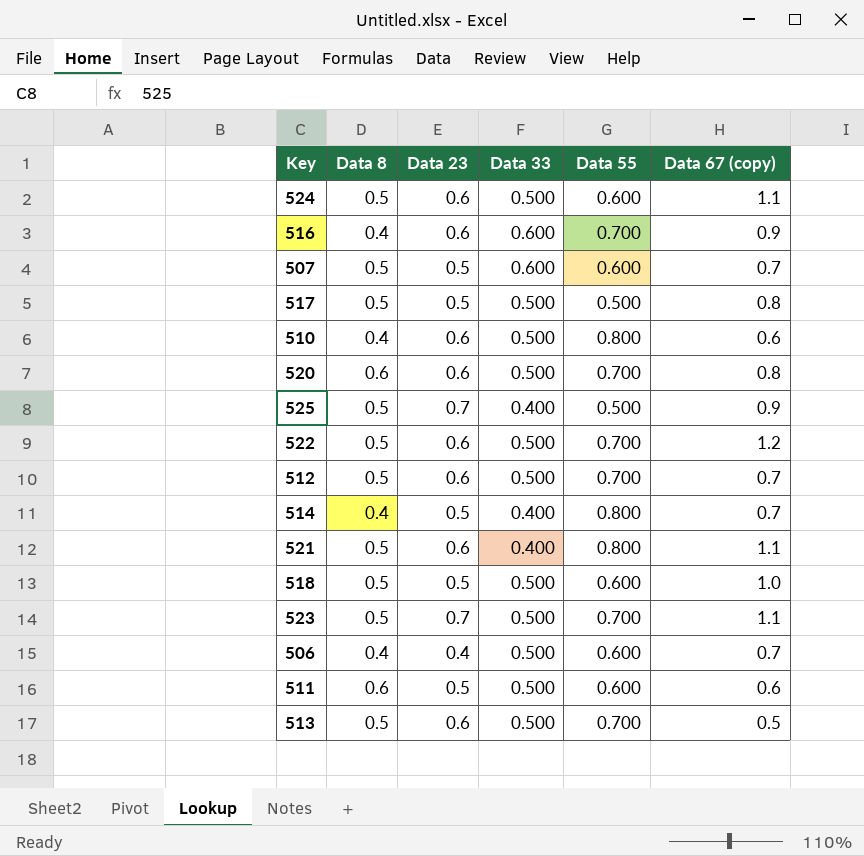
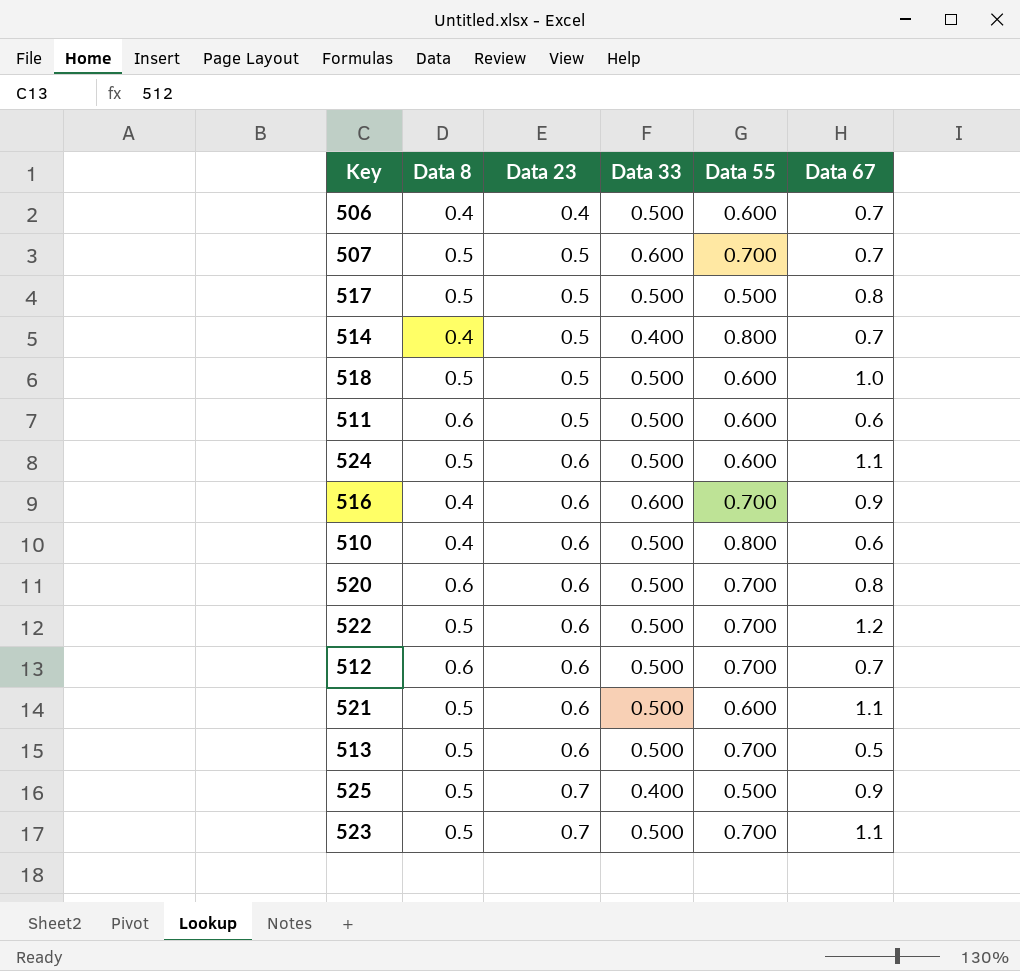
row order: none -> Data 23 ascending
column name: Data 67 (copy) -> Data 67
507 | Data 55: 0.600 -> 0.700
512 | Data 8: 0.5 -> 0.6
521 | Data 33: 0.400 -> 0.500
521 | Data 55: 0.800 -> 0.600

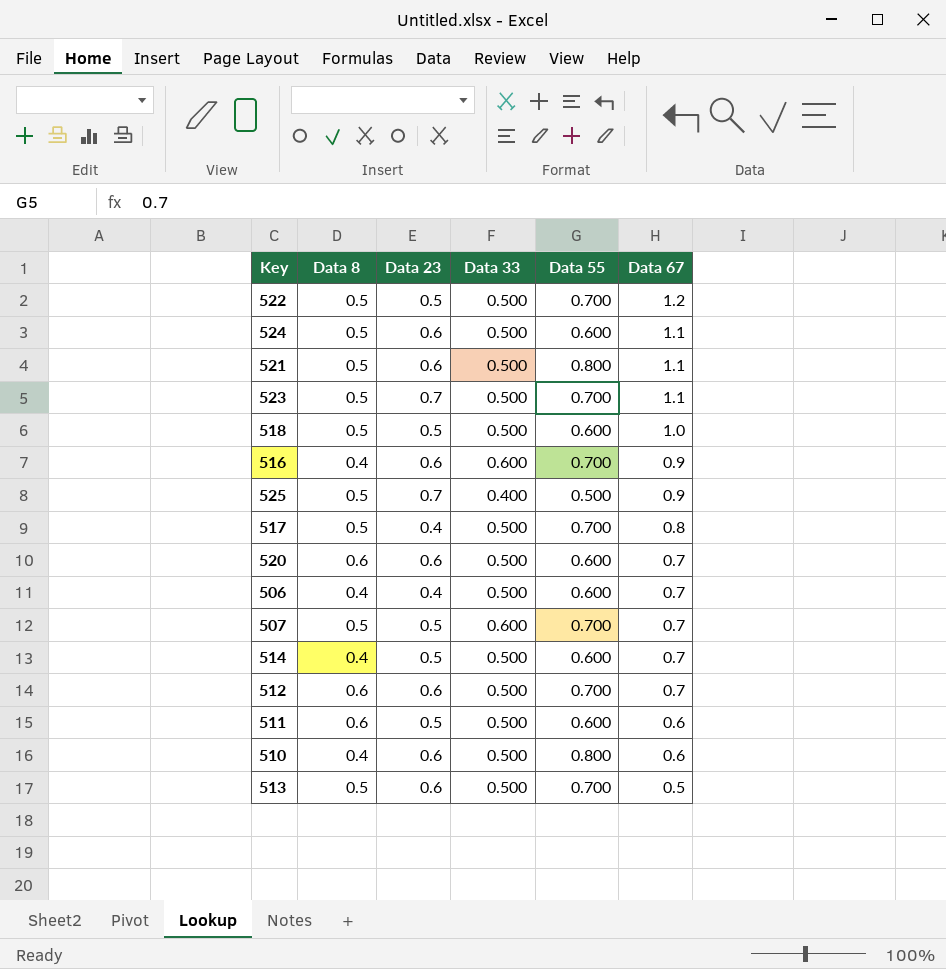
row order: Data 23 ascending -> Data 67 descending
522 | Data 23: 0.6 -> 0.5
521 | Data 55: 0.600 -> 0.800
517 | Data 23: 0.5 -> 0.4
517 | Data 55: 0.500 -> 0.700
520 | Data 55: 0.700 -> 0.600
520 | Data 67: 0.8 -> 0.7
514 | Data 33: 0.400 -> 0.500
514 | Data 55: 0.800 -> 0.600

